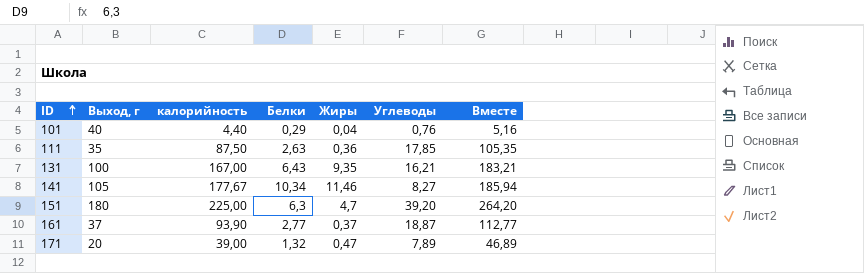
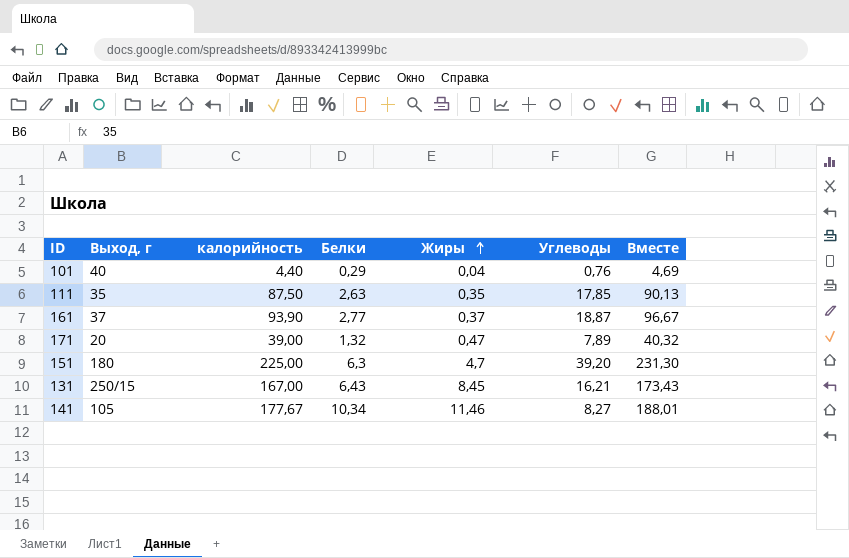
row order: ID ascending -> Жиры ascending
column Вместе | formula: [калорийность] + [Углеводы] -> [калорийность] + [Белки]
111 | Жиры: 0,36 -> 0,35
131 | Выход, г: 100 -> 250/15
131 | Жиры: 9,35 -> 8,45

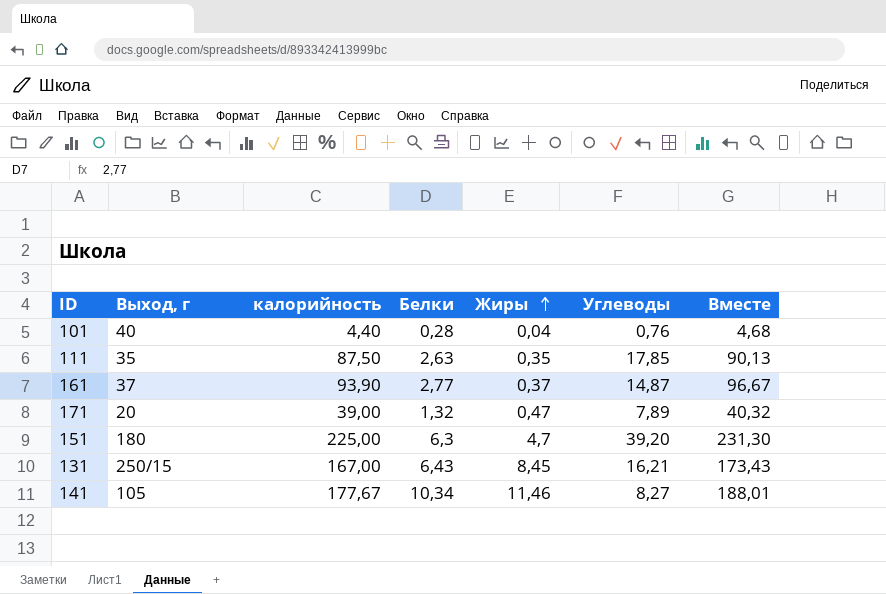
101 | Белки: 0,29 -> 0,28
101 | Вместе: 4,69 -> 4,68
161 | Углеводы: 18,87 -> 14,87

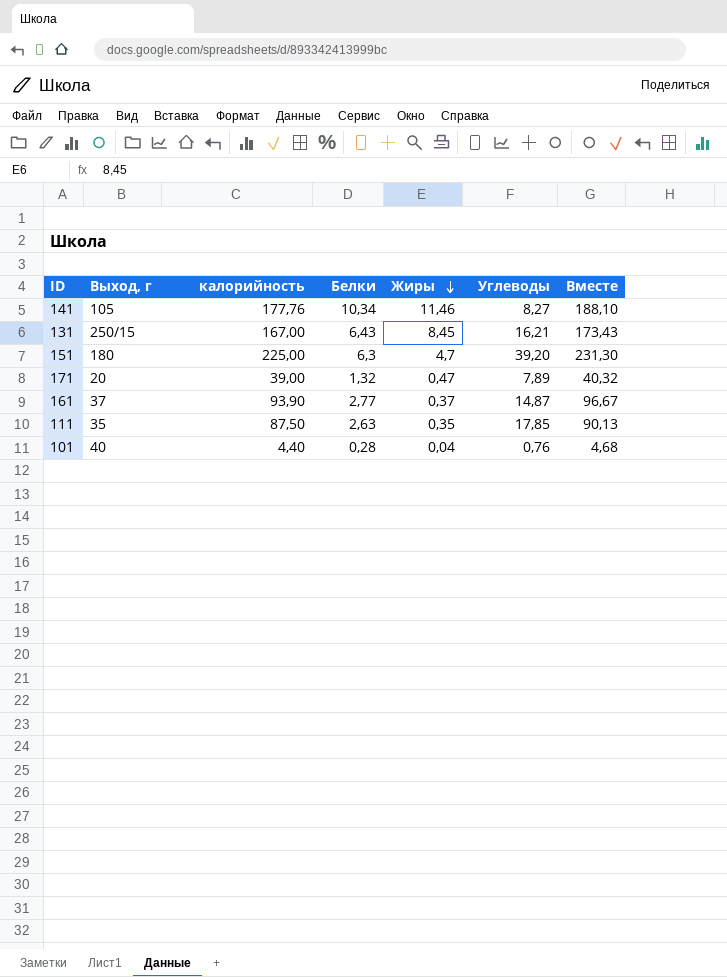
row order: Жиры ascending -> Жиры descending
141 | калорийность: 177,67 -> 177,76
141 | Вместе: 188,01 -> 188,10

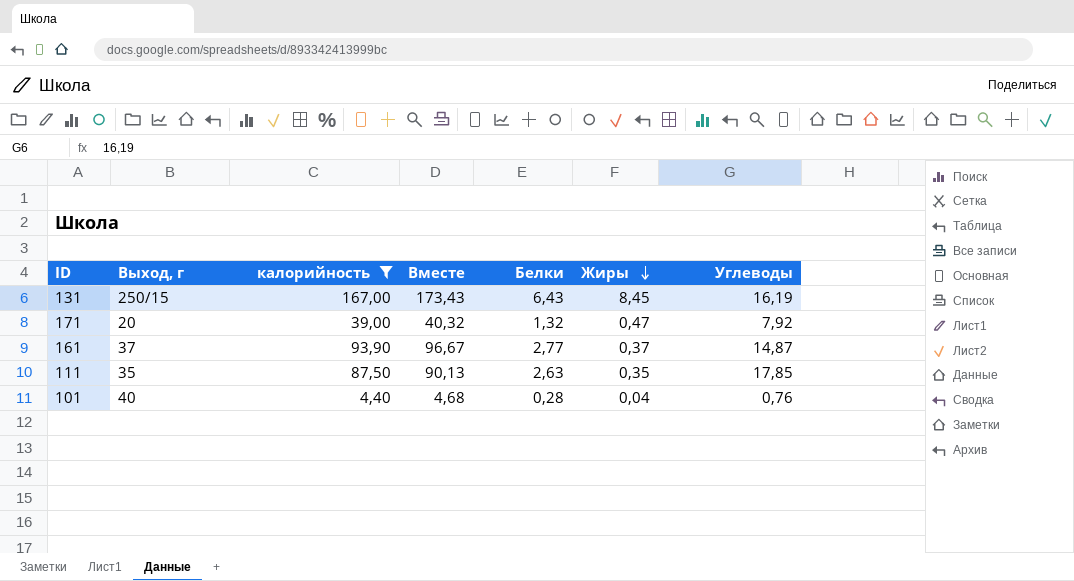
filter: none -> калорийность <= 167,00
column Вместе | position: 7 -> 4
131 | Углеводы: 16,21 -> 16,19
171 | Углеводы: 7,89 -> 7,92

